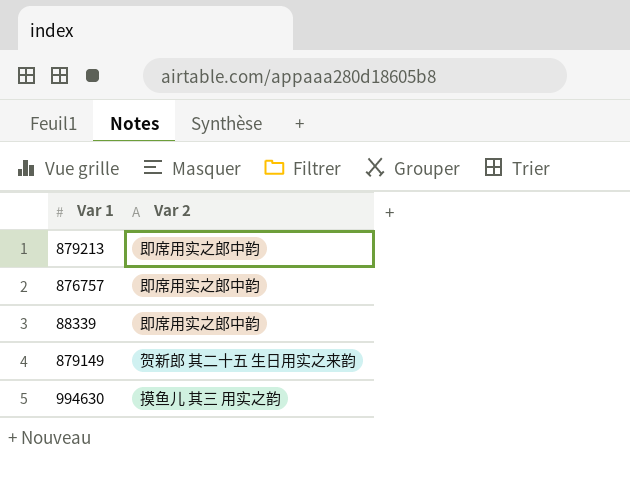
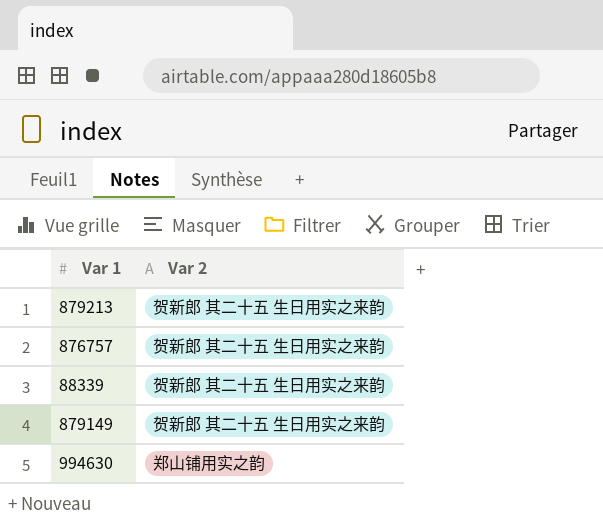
879213 | Var 2: 即席用实之郎中韵 -> 贺新郎 其二十五 生日用实之来韵
876757 | Var 2: 即席用实之郎中韵 -> 贺新郎 其二十五 生日用实之来韵
88339 | Var 2: 即席用实之郎中韵 -> 贺新郎 其二十五 生日用实之来韵
994630 | Var 2: 摸鱼儿 其三 用实之韵 -> 郑山铺用实之韵

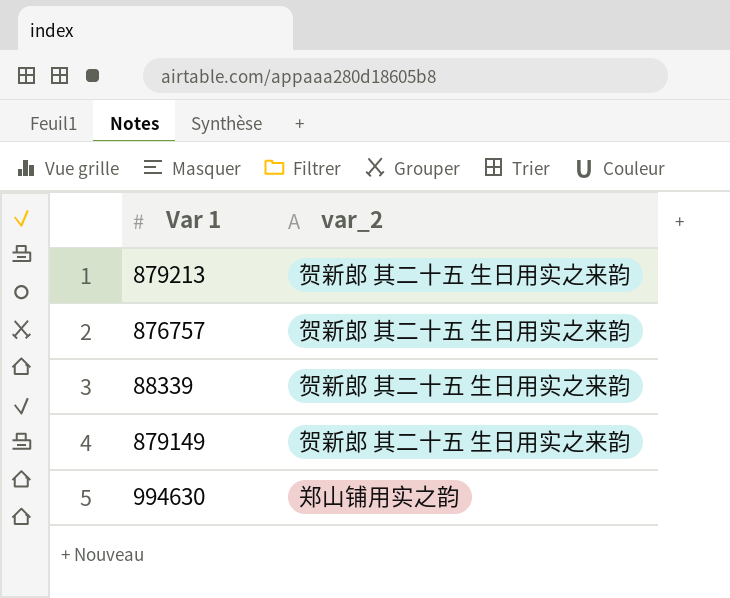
column name: Var 2 -> var_2

